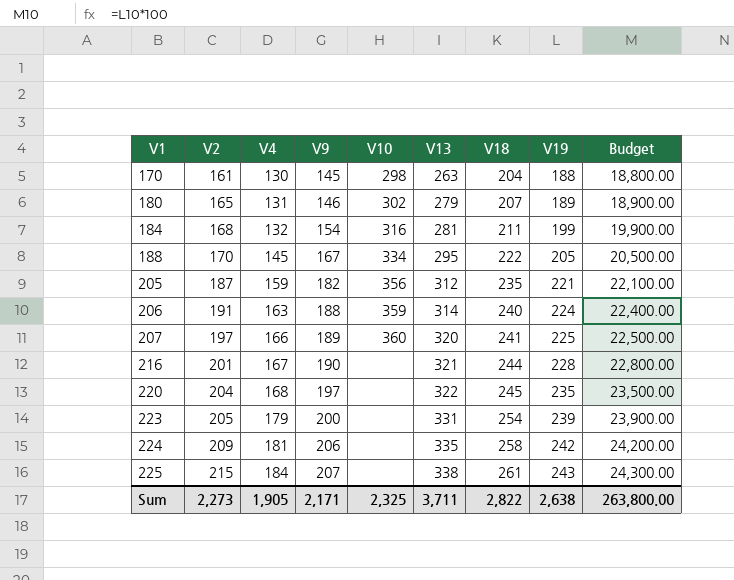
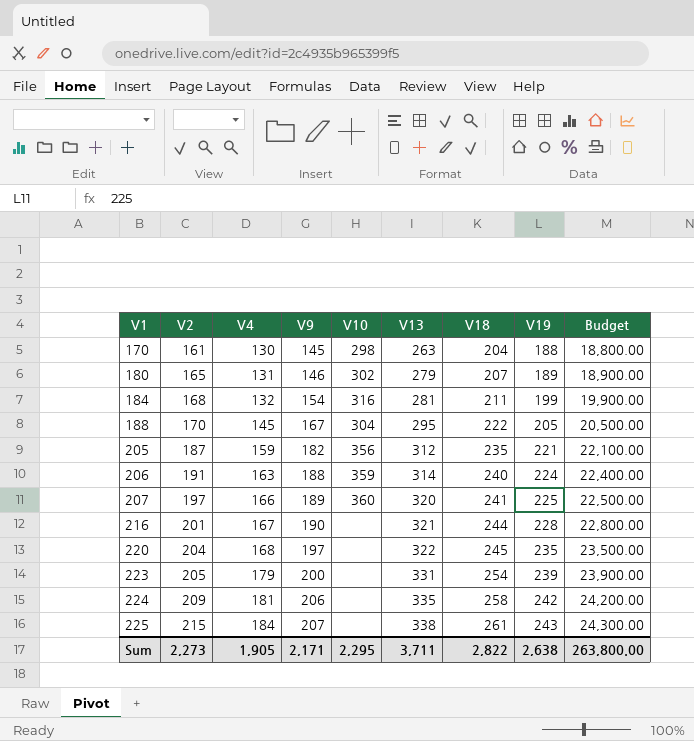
188 | V10: 334 -> 304
Sum | V10: 2,325 -> 2,295

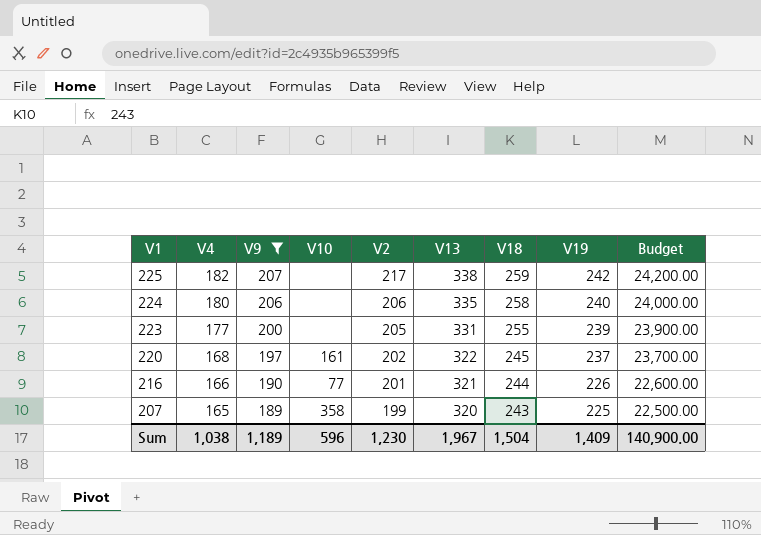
filter: none -> V9 >= 189
row order: V1 ascending -> V1 descending
column V2 | position: 2 -> 5
225 | V4: 184 -> 182
225 | V2: 215 -> 217
225 | V18: 261 -> 259
225 | V19: 243 -> 242
225 | Budget: 24,300.00 -> 24,200.00
224 | V4: 181 -> 180
224 | V2: 209 -> 206
224 | V19: 242 -> 240
224 | Budget: 24,200.00 -> 24,000.00
223 | V4: 179 -> 177
223 | V18: 254 -> 255
220 | V10: none -> 161
220 | V2: 204 -> 202
220 | V19: 235 -> 237
220 | Budget: 23,500.00 -> 23,700.00
216 | V4: 167 -> 166
216 | V10: none -> 77
216 | V19: 228 -> 226
216 | Budget: 22,800.00 -> 22,600.00
207 | V4: 166 -> 165
207 | V10: 360 -> 358
207 | V2: 197 -> 199
207 | V18: 241 -> 243
Sum | V4: 1,905 -> 1,038
Sum | V9: 2,171 -> 1,189
Sum | V10: 2,295 -> 596
Sum | V2: 2,273 -> 1,230
Sum | V13: 3,711 -> 1,967
Sum | V18: 2,822 -> 1,504
Sum | V19: 2,638 -> 1,409
Sum | Budget: 263,800.00 -> 140,900.00

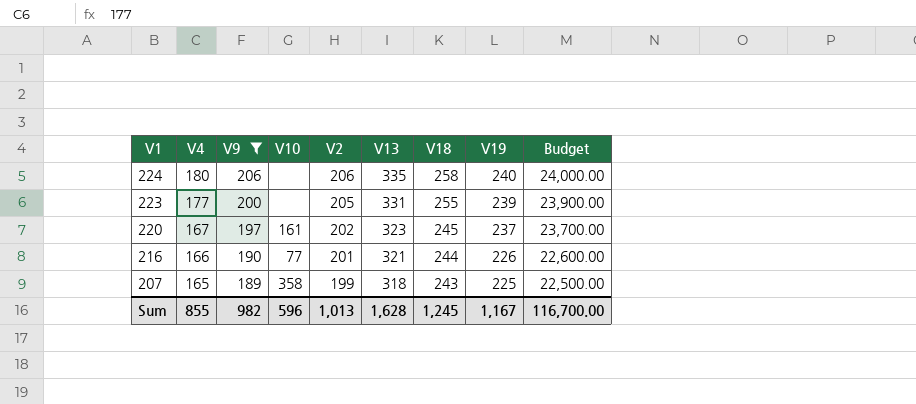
row 225: 182 | 207 | none | 217 | 338 | 259 | 242 | 24,200.00 -> none
220 | V4: 168 -> 167
220 | V13: 322 -> 323
207 | V13: 320 -> 318
Sum | V4: 1,038 -> 855
Sum | V9: 1,189 -> 982
Sum | V2: 1,230 -> 1,013
Sum | V13: 1,967 -> 1,628
Sum | V18: 1,504 -> 1,245
Sum | V19: 1,409 -> 1,167
Sum | Budget: 140,900.00 -> 116,700.00

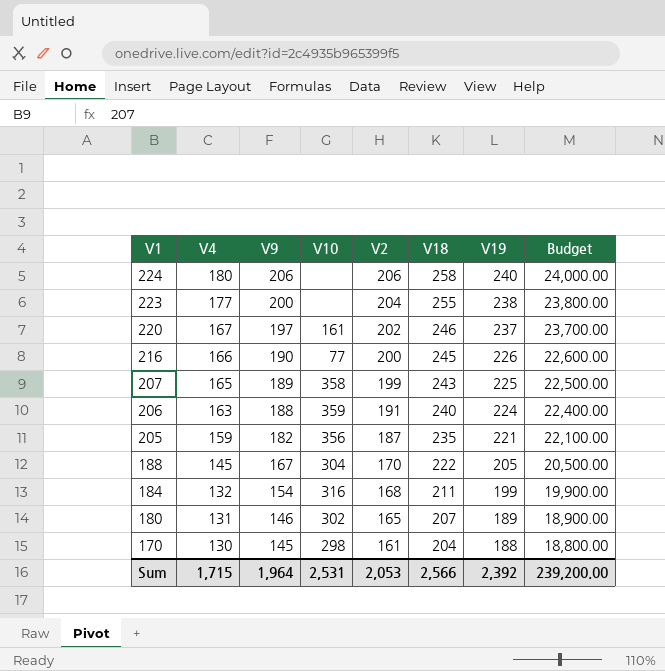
filter: V9 >= 189 -> none
column V13 | position: 6 -> none
223 | V2: 205 -> 204
223 | V19: 239 -> 238
223 | Budget: 23,900.00 -> 23,800.00
220 | V18: 245 -> 246
216 | V2: 201 -> 200
216 | V18: 244 -> 245
Sum | V4: 855 -> 1,715
Sum | V9: 982 -> 1,964
Sum | V10: 596 -> 2,531
Sum | V2: 1,013 -> 2,053
Sum | V18: 1,245 -> 2,566
Sum | V19: 1,167 -> 2,392
Sum | Budget: 116,700.00 -> 239,200.00

